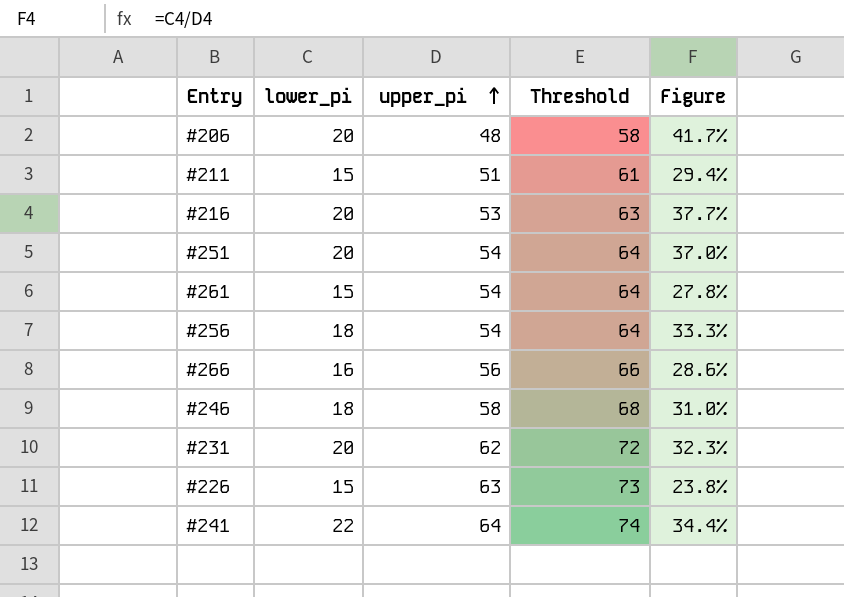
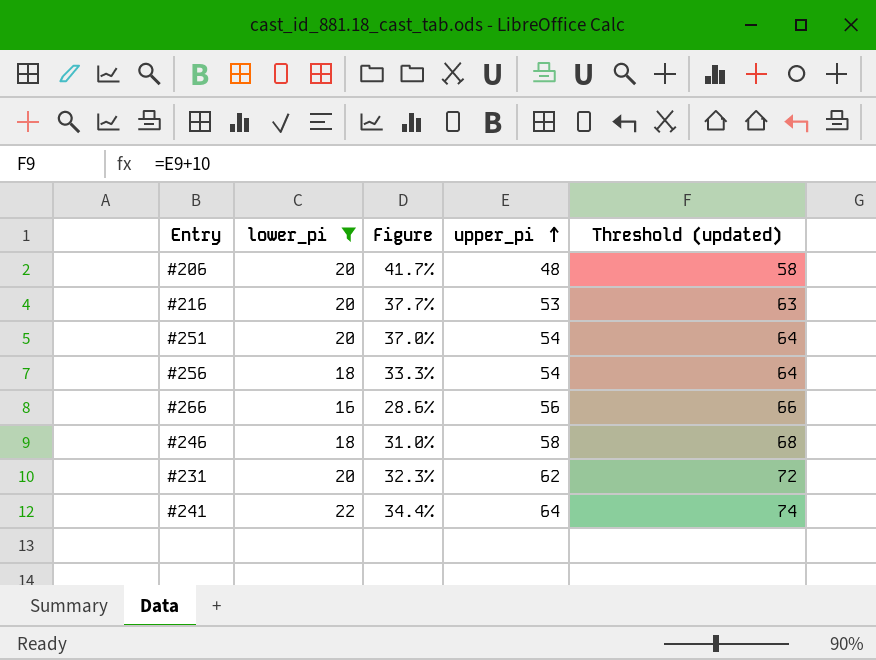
filter: none -> lower_pi != 15
column Figure | position: 5 -> 3
column name: Threshold -> Threshold (updated)

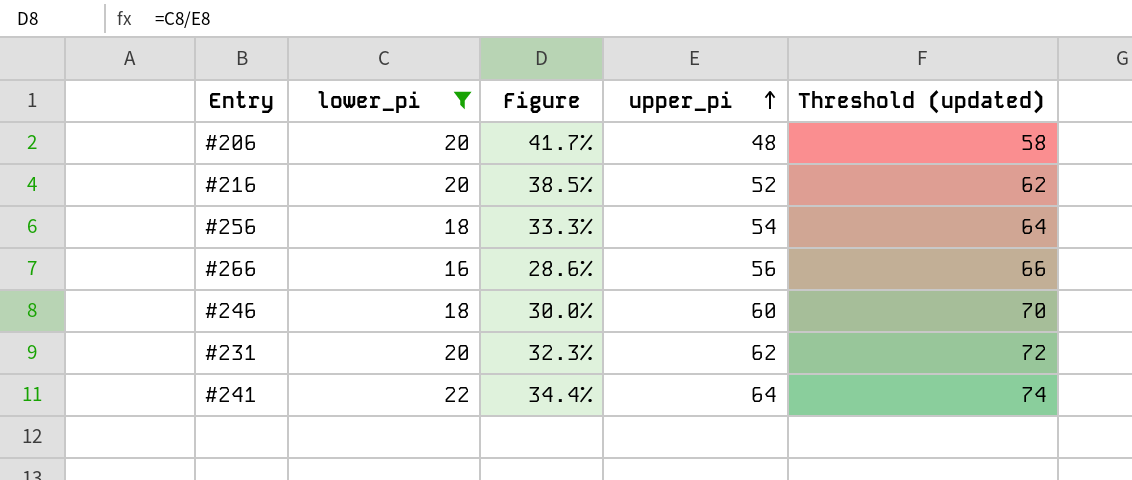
row #251: 20 | 37.0% | 54 | 64 -> none
#216 | Figure: 37.7% -> 38.5%
#216 | upper_pi: 53 -> 52
#216 | Threshold (updated): 63 -> 62
#246 | Figure: 31.0% -> 30.0%
#246 | upper_pi: 58 -> 60
#246 | Threshold (updated): 68 -> 70

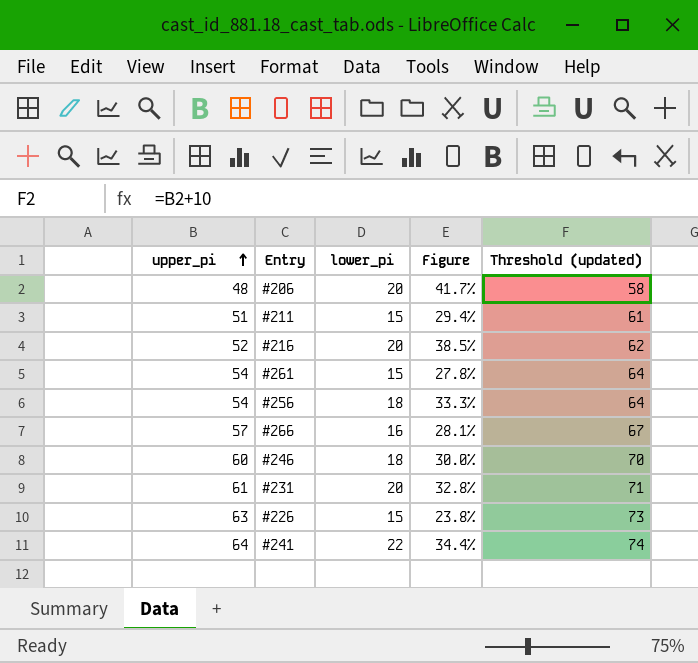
filter: lower_pi != 15 -> none
column upper_pi | position: 4 -> 1
#266 | upper_pi: 56 -> 57
#266 | Figure: 28.6% -> 28.1%
#266 | Threshold (updated): 66 -> 67
#231 | upper_pi: 62 -> 61
#231 | Figure: 32.3% -> 32.8%
#231 | Threshold (updated): 72 -> 71

